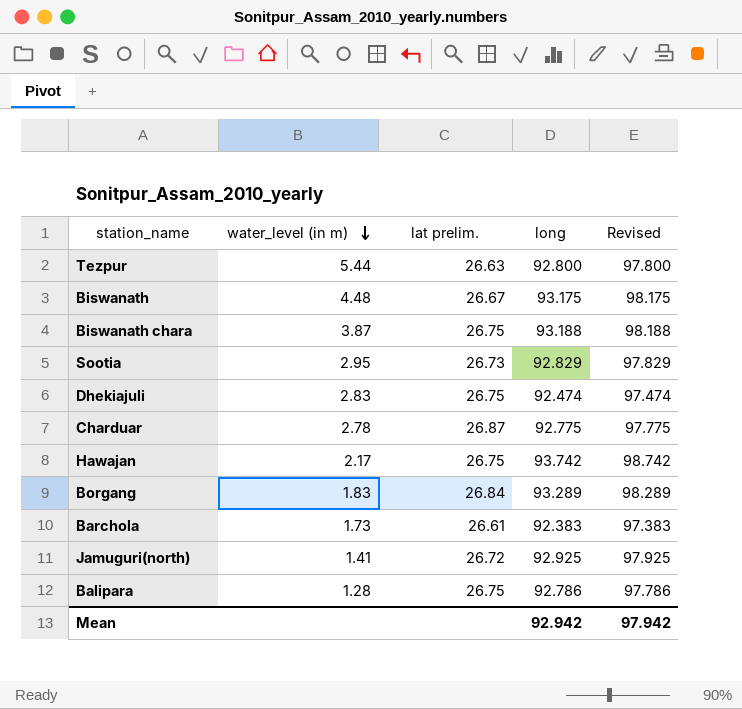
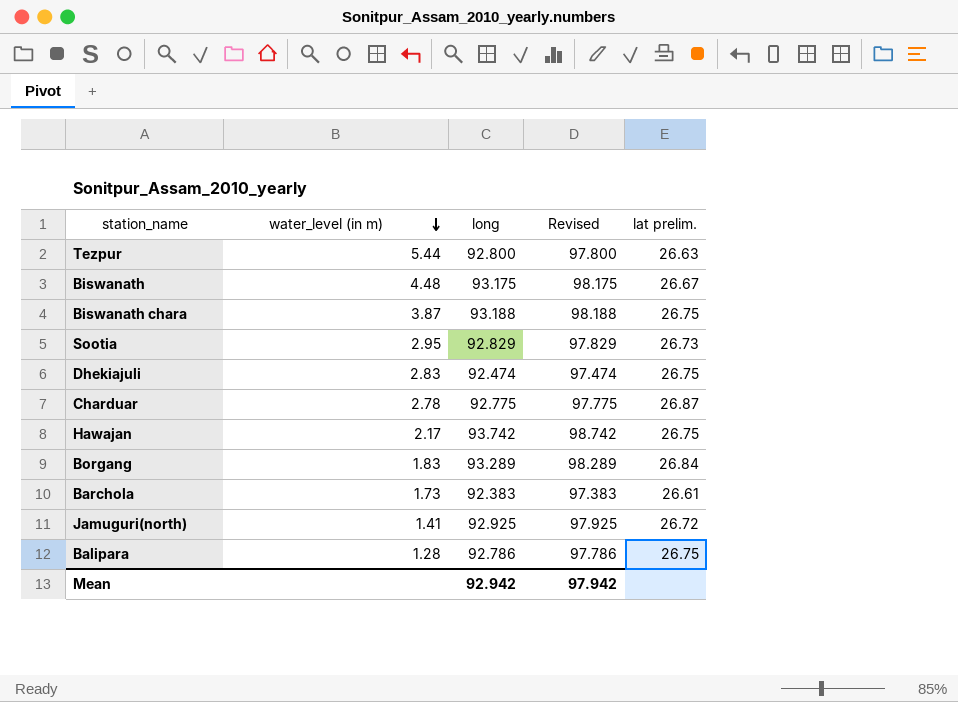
column lat prelim. | position: 3 -> 5

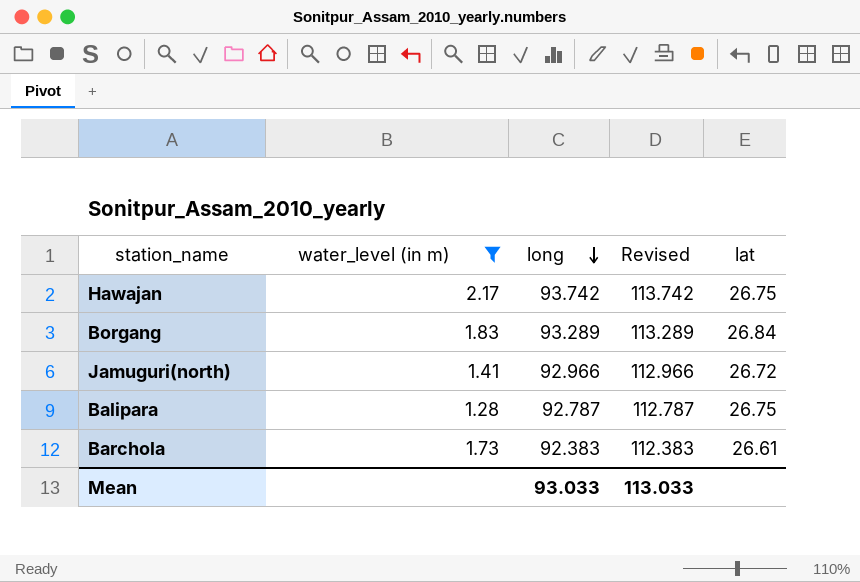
filter: none -> water_level (in m) <= 2.17
row order: water_level (in m) descending -> long descending
column Revised | formula: [long] + 5 -> [long] + 20
column name: lat prelim. -> lat
Jamuguri(north) | long: 92.925 -> 92.966
Balipara | long: 92.786 -> 92.787
Mean | long: 92.942 -> 93.033
Mean | Revised: 97.942 -> 113.033

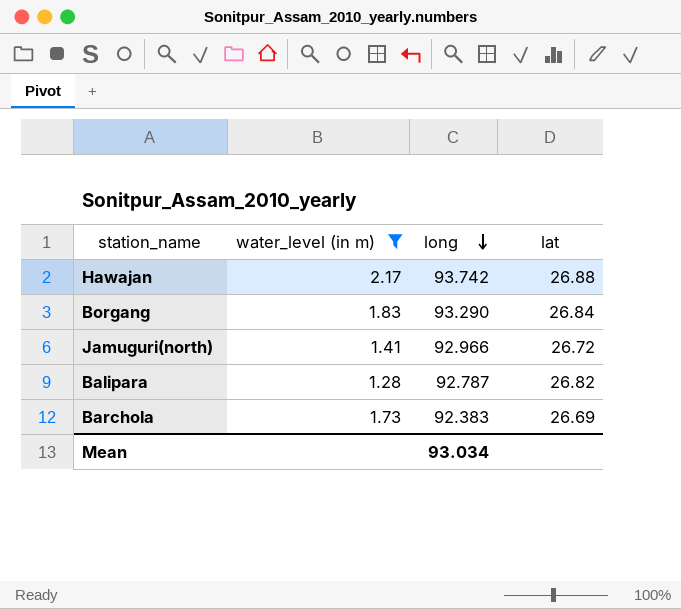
column Revised | formula: [long] + 20 -> none
Hawajan | lat: 26.75 -> 26.88
Borgang | long: 93.289 -> 93.290
Balipara | lat: 26.75 -> 26.82
Barchola | lat: 26.61 -> 26.69
Mean | long: 93.033 -> 93.034

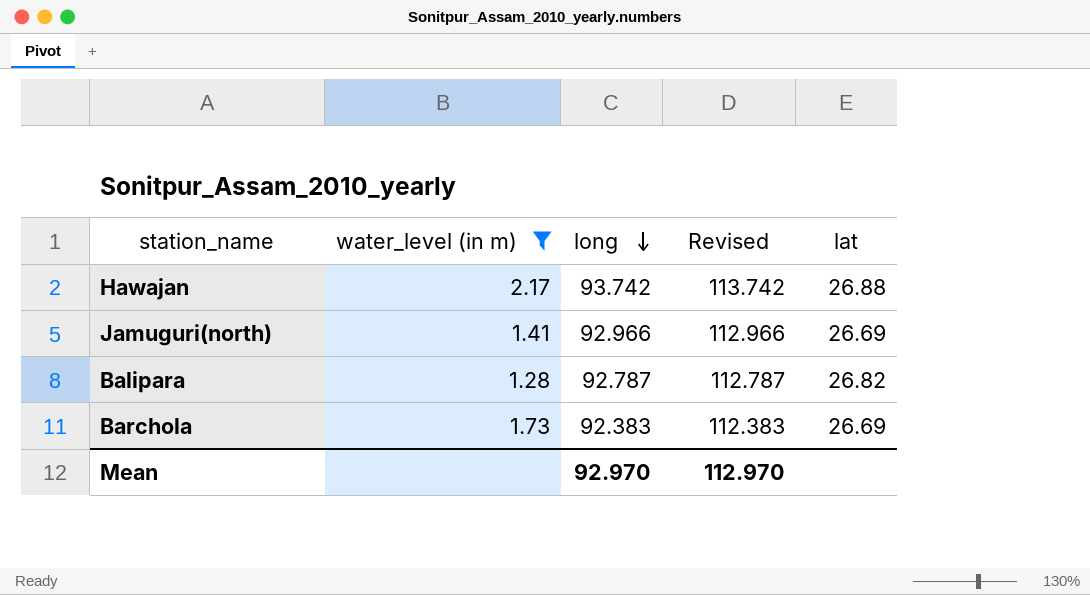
column Revised | formula: none -> [long] + 20
row Borgang: 1.83 | 93.290 | 26.84 -> none
Jamuguri(north) | lat: 26.72 -> 26.69
Mean | long: 93.034 -> 92.970

